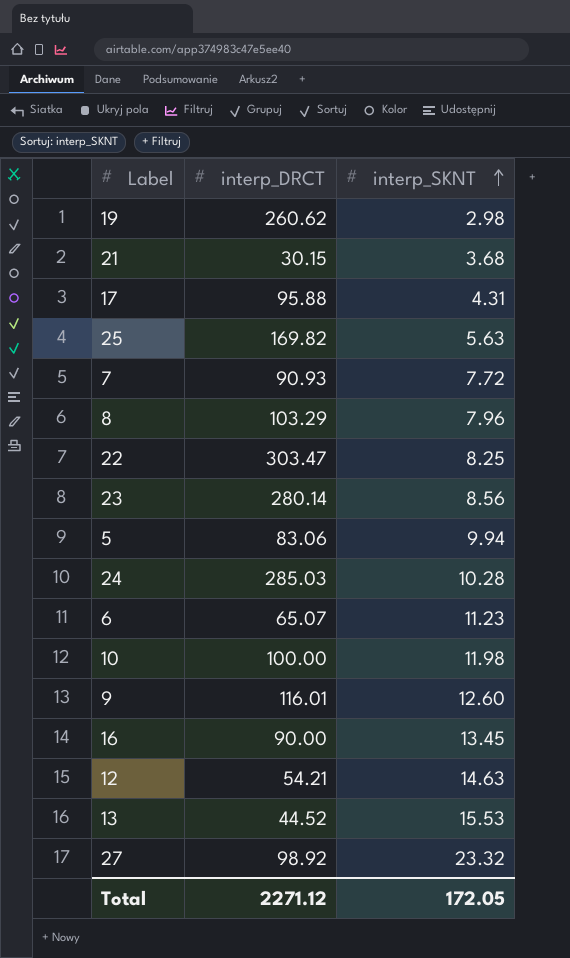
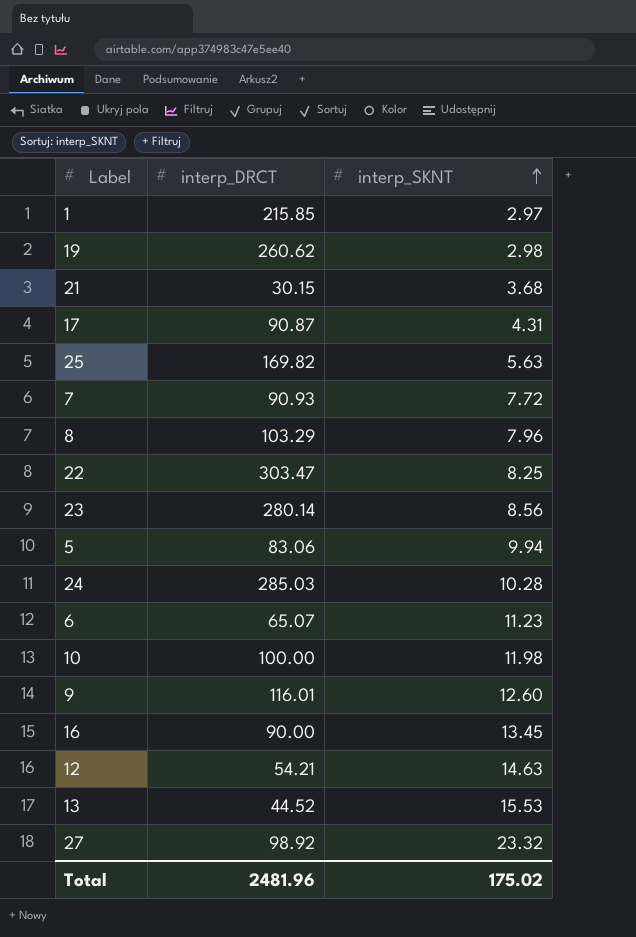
row 1: none -> 215.85 | 2.97
17 | interp_DRCT: 95.88 -> 90.87
Total | interp_DRCT: 2271.12 -> 2481.96
Total | interp_SKNT: 172.05 -> 175.02

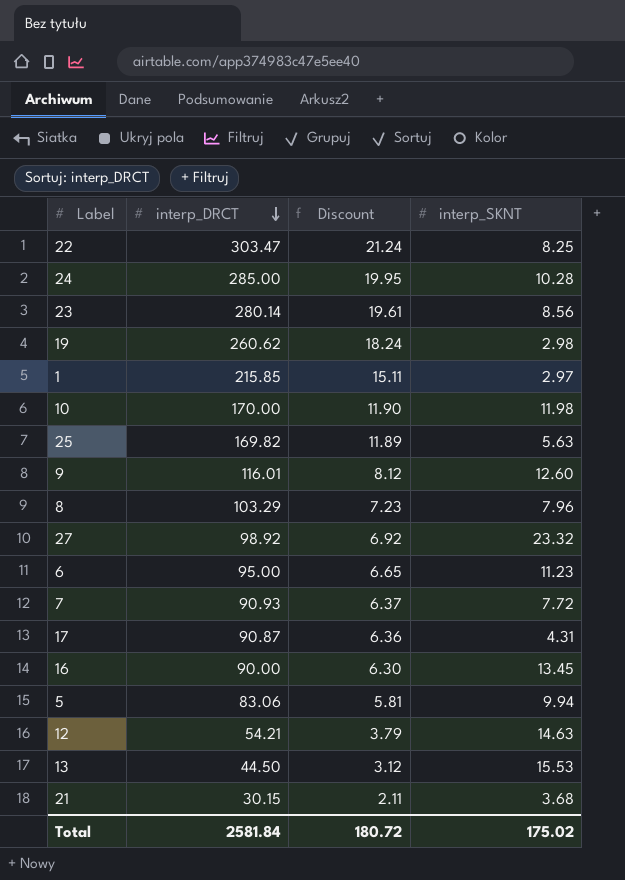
row order: interp_SKNT ascending -> interp_DRCT descending
column Discount | formula: none -> [interp_DRCT] * 0.07
24 | interp_DRCT: 285.03 -> 285.00
10 | interp_DRCT: 100.00 -> 170.00
6 | interp_DRCT: 65.07 -> 95.00
13 | interp_DRCT: 44.52 -> 44.50
Total | interp_DRCT: 2481.96 -> 2581.84

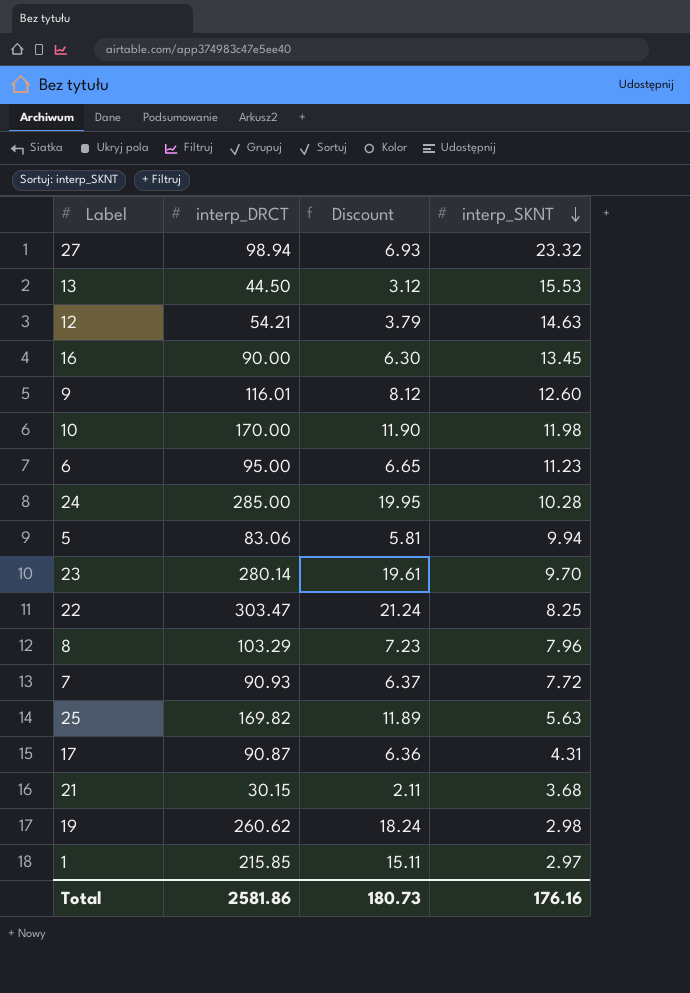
row order: interp_DRCT descending -> interp_SKNT descending
27 | interp_DRCT: 98.92 -> 98.94
27 | Discount: 6.92 -> 6.93
23 | interp_SKNT: 8.56 -> 9.70
Total | interp_DRCT: 2581.84 -> 2581.86
Total | Discount: 180.72 -> 180.73
Total | interp_SKNT: 175.02 -> 176.16

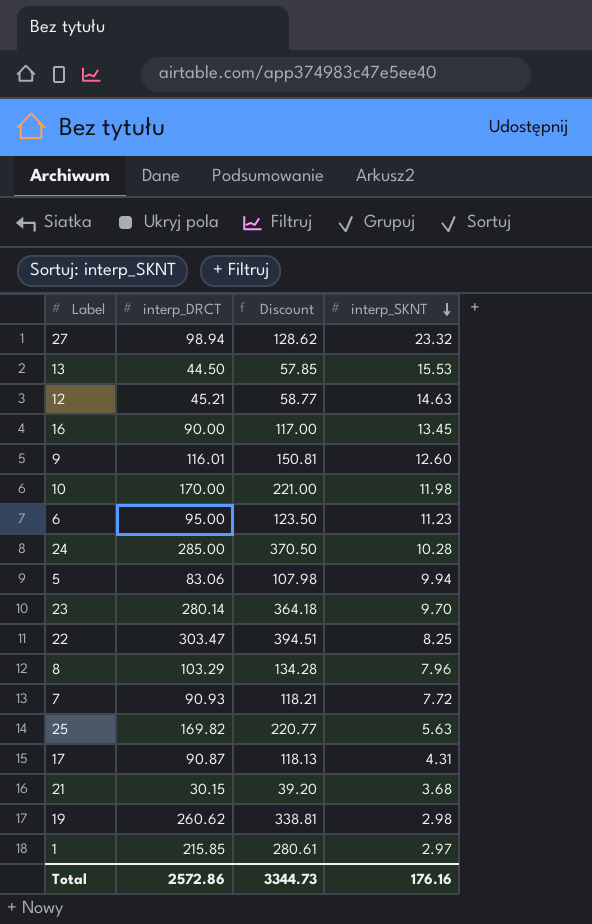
column Discount | formula: [interp_DRCT] * 0.07 -> [interp_DRCT] * 1.3
12 | interp_DRCT: 54.21 -> 45.21
Total | interp_DRCT: 2581.86 -> 2572.86
Total | Discount: 180.73 -> 3344.73

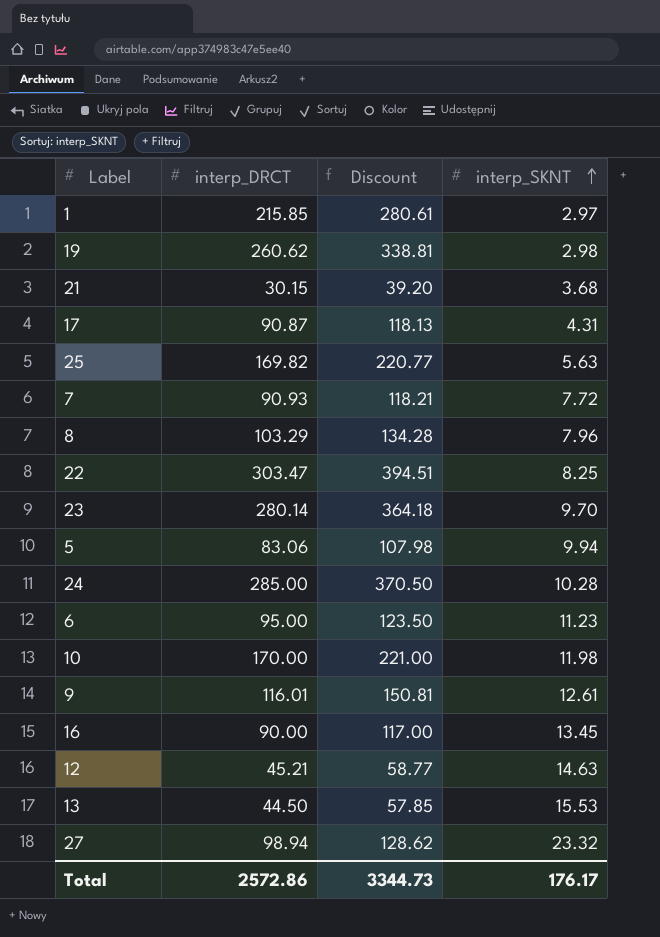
row order: interp_SKNT descending -> interp_SKNT ascending
9 | interp_SKNT: 12.60 -> 12.61
Total | interp_SKNT: 176.16 -> 176.17

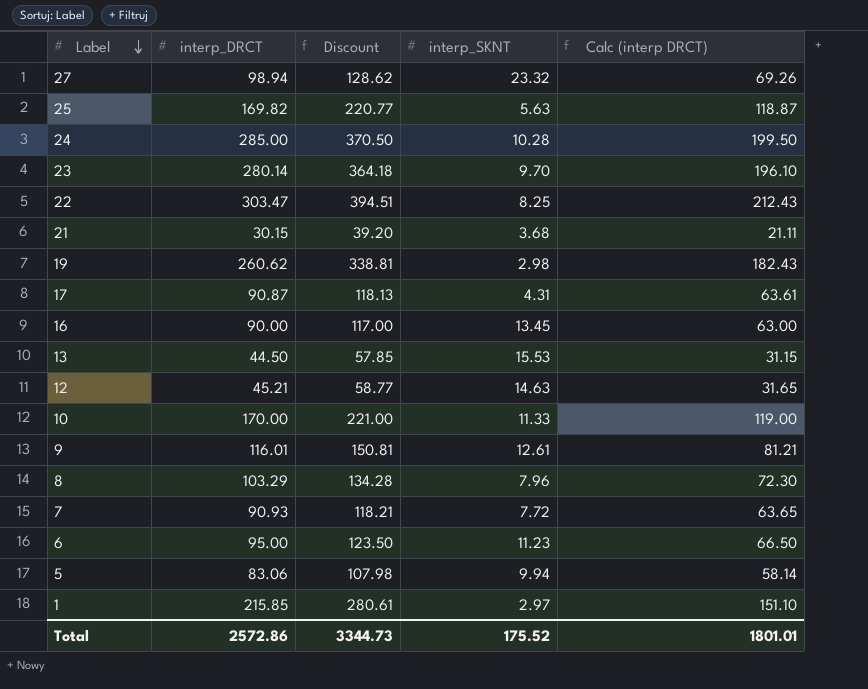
row order: interp_SKNT ascending -> Label descending
column Calc (interp DRCT) | formula: none -> [interp_DRCT] * 0.7
10 | interp_SKNT: 11.98 -> 11.33
Total | interp_SKNT: 176.17 -> 175.52

